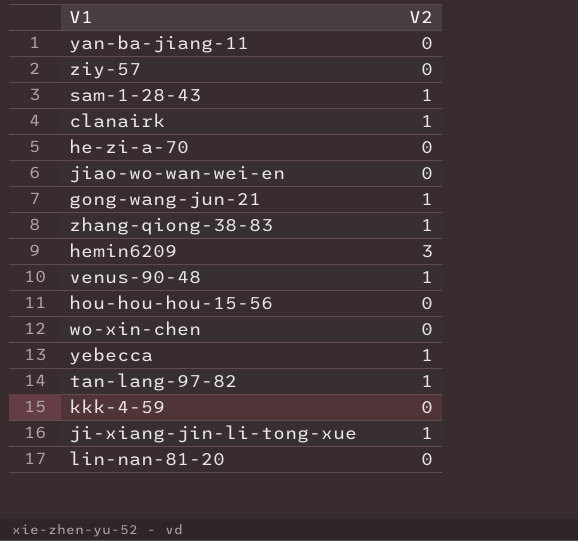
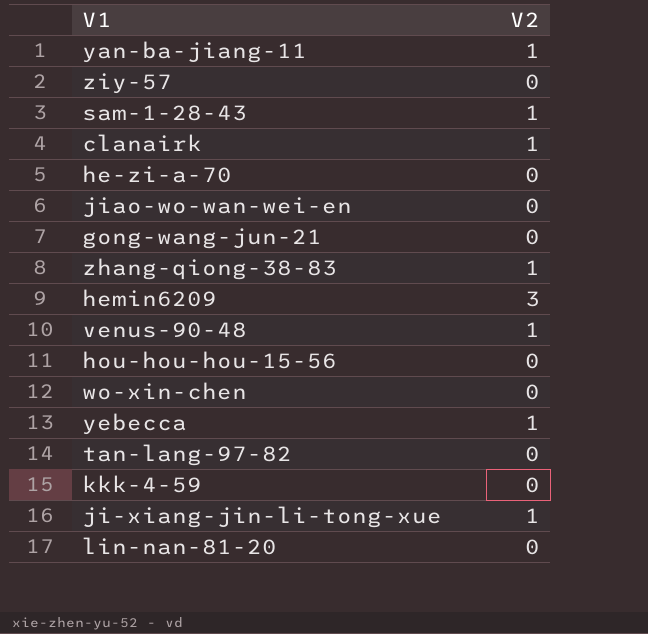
yan-ba-jiang-11 | V2: 0 -> 1
gong-wang-jun-21 | V2: 1 -> 0
tan-lang-97-82 | V2: 1 -> 0

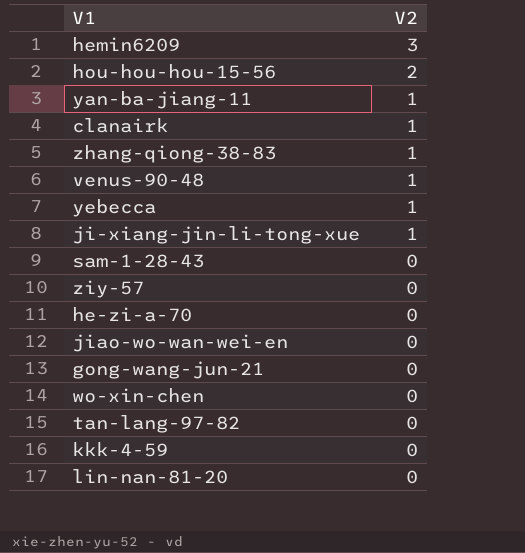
row order: none -> V2 descending
hou-hou-hou-15-56 | V2: 0 -> 2
sam-1-28-43 | V2: 1 -> 0

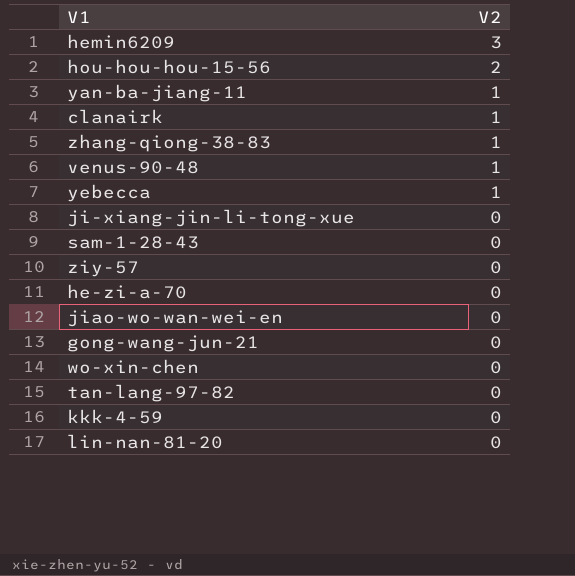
ji-xiang-jin-li-tong-xue | V2: 1 -> 0

